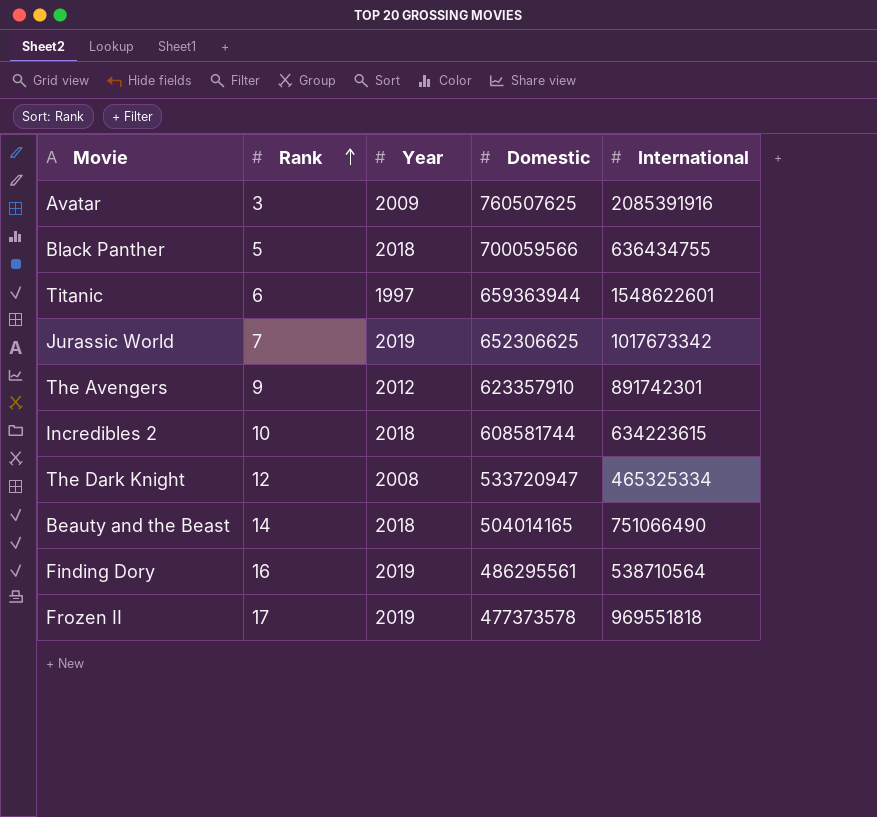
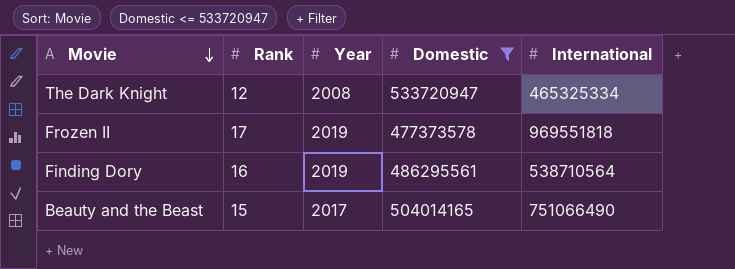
filter: none -> Domestic <= 533720947
row order: Rank ascending -> Movie descending
Beauty and the Beast | Rank: 14 -> 15
Beauty and the Beast | Year: 2018 -> 2017

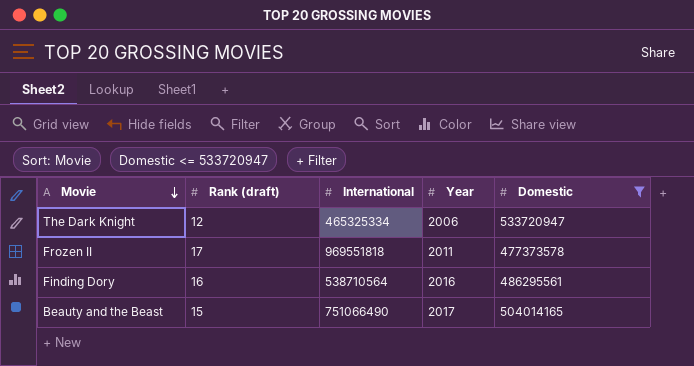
column name: Rank -> Rank (draft)
column International | position: 5 -> 3
The Dark Knight | Year: 2008 -> 2006
Frozen II | Year: 2019 -> 2011
Finding Dory | Year: 2019 -> 2016

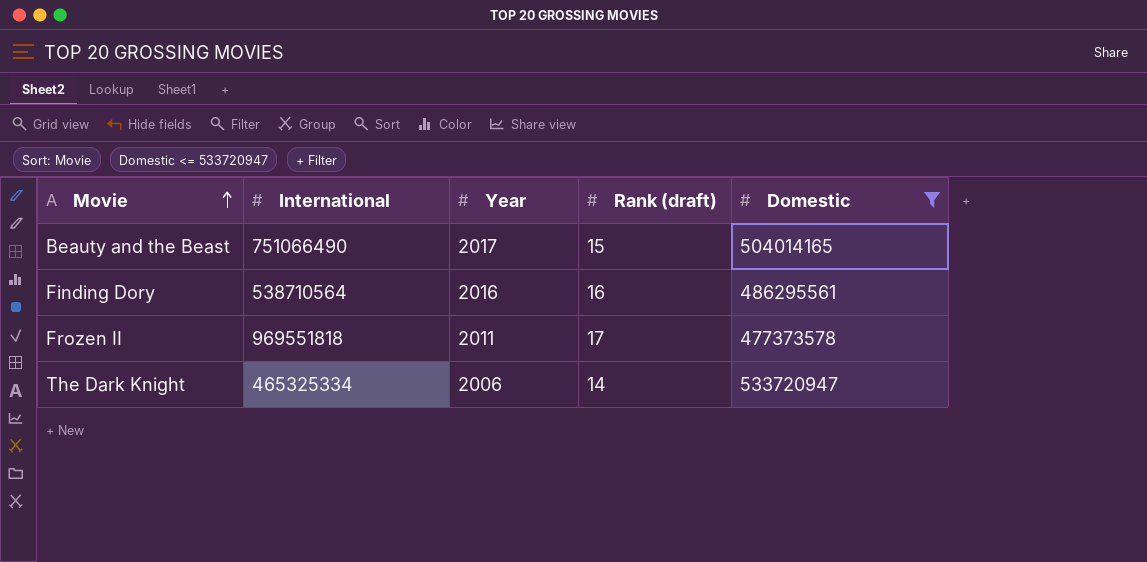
row order: Movie descending -> Movie ascending
column Rank (draft) | position: 2 -> 4
The Dark Knight | Rank (draft): 12 -> 14

